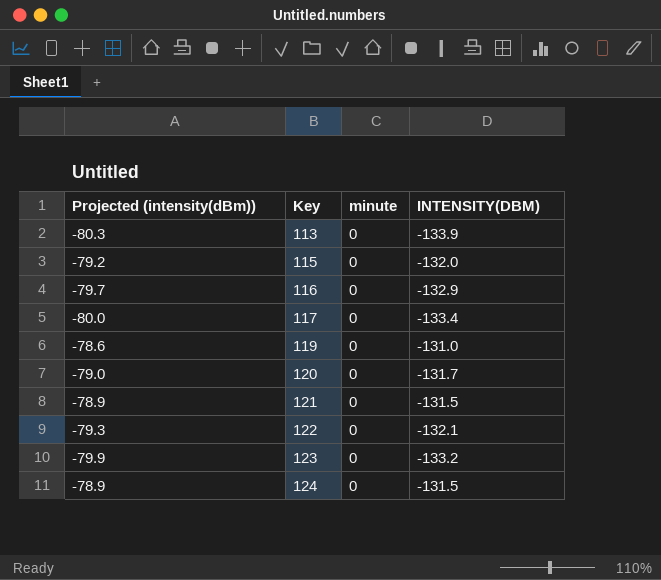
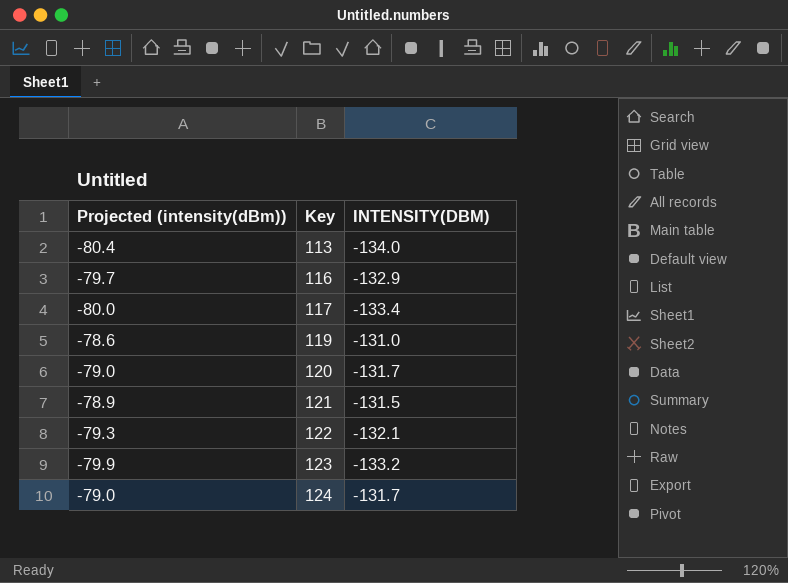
column minute | position: 3 -> none
row 115: -79.2 | 0 | -132.0 -> none
113 | Projected (intensity(dBm)): -80.3 -> -80.4
113 | INTENSITY(DBM): -133.9 -> -134.0
124 | Projected (intensity(dBm)): -78.9 -> -79.0
124 | INTENSITY(DBM): -131.5 -> -131.7

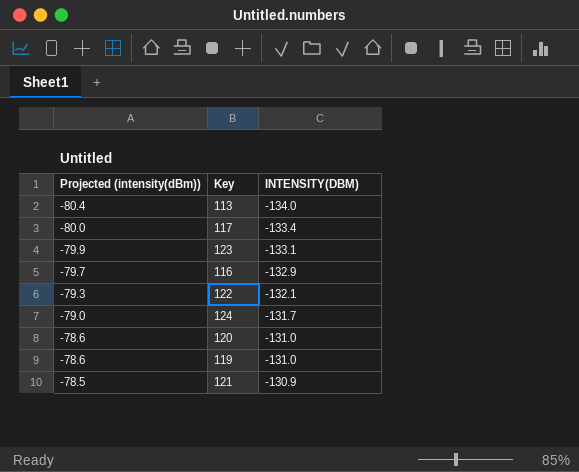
row order: Key ascending -> Projected (intensity(dBm)) ascending
123 | INTENSITY(DBM): -133.2 -> -133.1
120 | Projected (intensity(dBm)): -79.0 -> -78.6
120 | INTENSITY(DBM): -131.7 -> -131.0
121 | Projected (intensity(dBm)): -78.9 -> -78.5
121 | INTENSITY(DBM): -131.5 -> -130.9

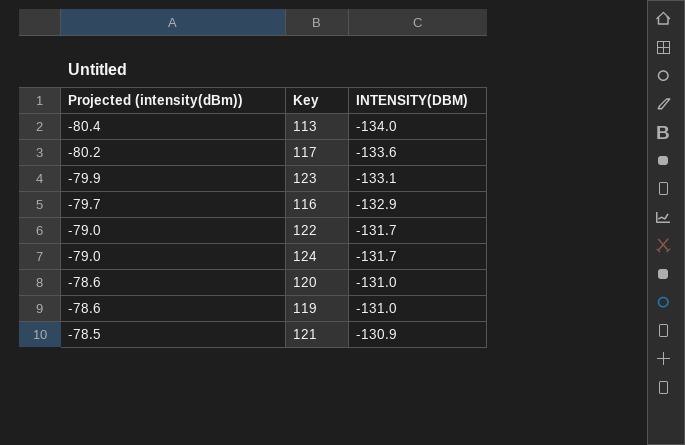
117 | Projected (intensity(dBm)): -80.0 -> -80.2
117 | INTENSITY(DBM): -133.4 -> -133.6
122 | Projected (intensity(dBm)): -79.3 -> -79.0
122 | INTENSITY(DBM): -132.1 -> -131.7

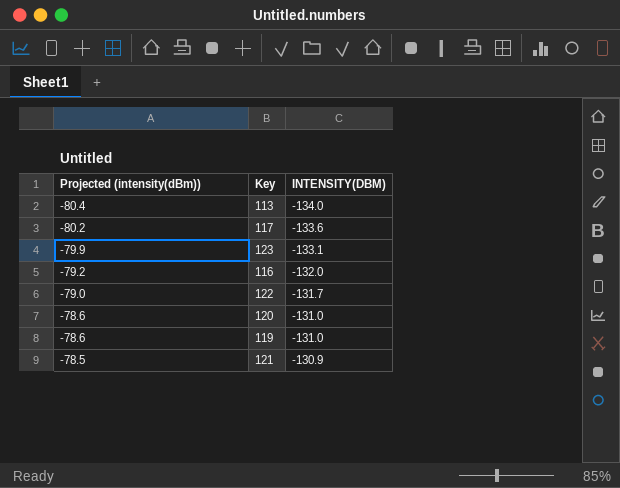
row 124: -79.0 | -131.7 -> none
116 | Projected (intensity(dBm)): -79.7 -> -79.2
116 | INTENSITY(DBM): -132.9 -> -132.0

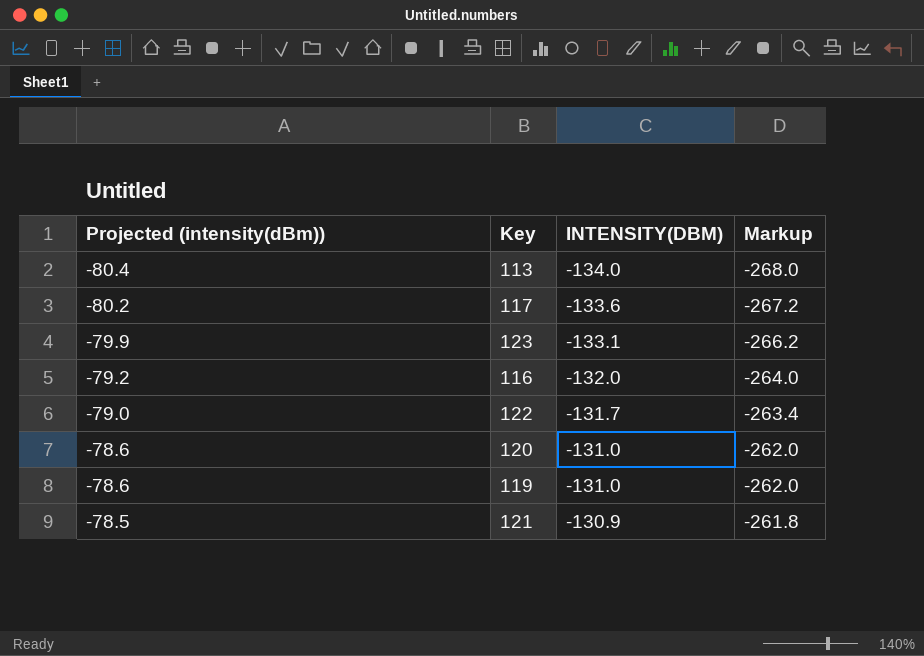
column Markup | formula: none -> [INTENSITY(DBM)] * 2

